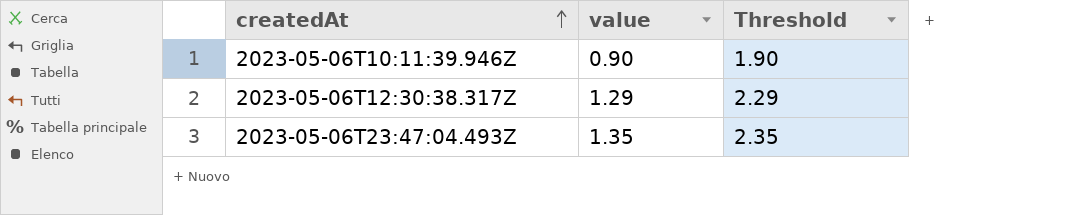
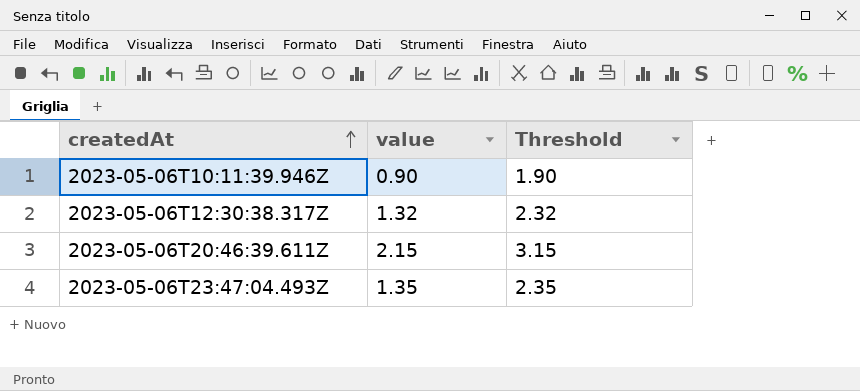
2023-05-06T12:30:38.317Z | value: 1.29 -> 1.32
2023-05-06T12:30:38.317Z | Threshold: 2.29 -> 2.32
row 2023-05-06T20:46:39.611Z: none -> 2.15 | 3.15

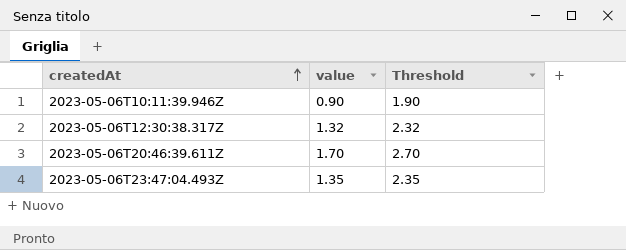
2023-05-06T20:46:39.611Z | value: 2.15 -> 1.70
2023-05-06T20:46:39.611Z | Threshold: 3.15 -> 2.70

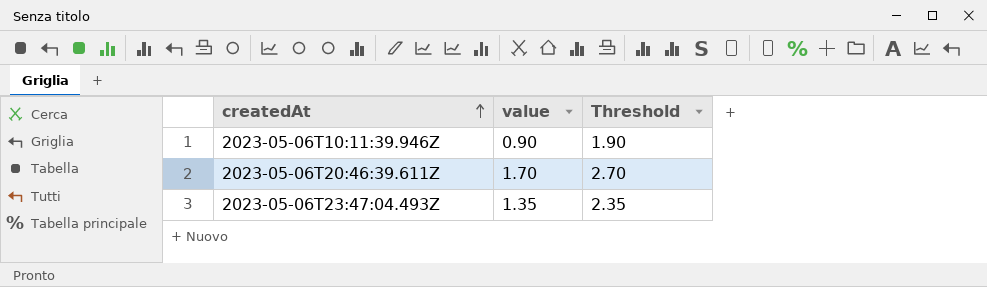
row 2023-05-06T12:30:38.317Z: 1.32 | 2.32 -> none

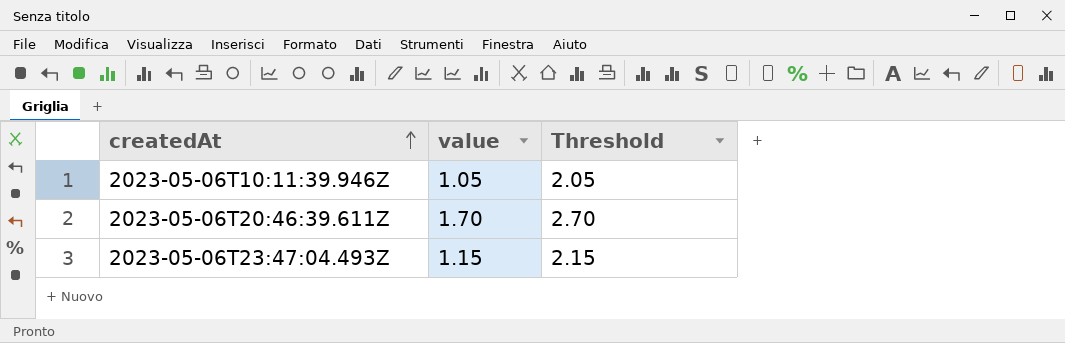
2023-05-06T10:11:39.946Z | value: 0.90 -> 1.05
2023-05-06T10:11:39.946Z | Threshold: 1.90 -> 2.05
2023-05-06T23:47:04.493Z | value: 1.35 -> 1.15
2023-05-06T23:47:04.493Z | Threshold: 2.35 -> 2.15

